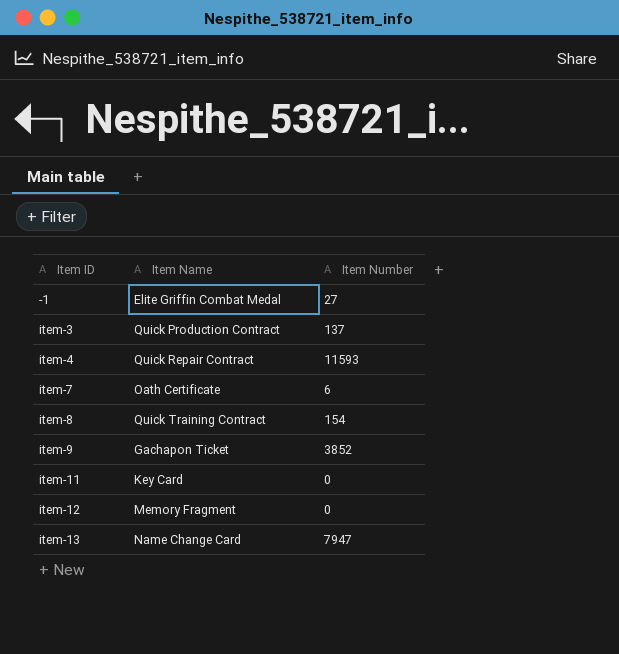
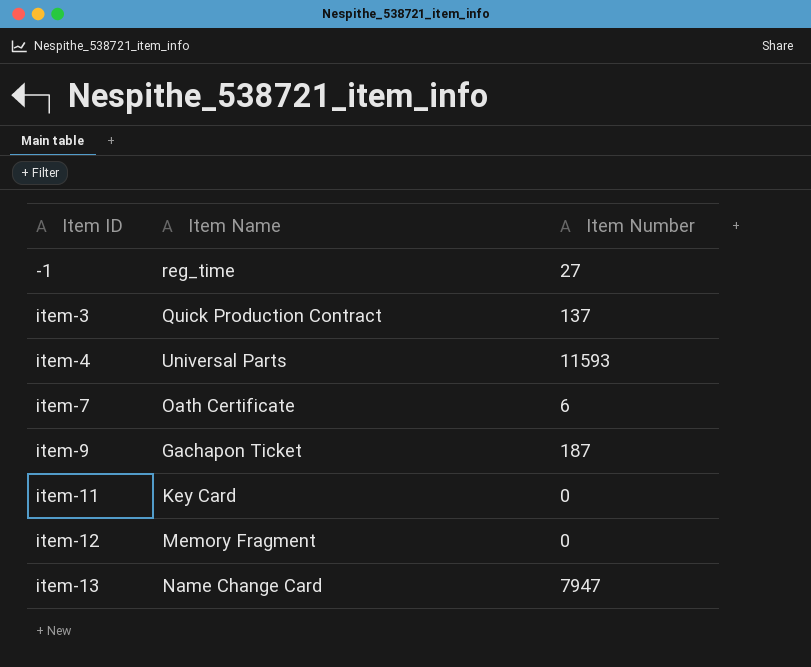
row item-8: Quick Training Contract | 154 -> none
-1 | Item Name: Elite Griffin Combat Medal -> reg_time
item-4 | Item Name: Quick Repair Contract -> Universal Parts
item-9 | Item Number: 3852 -> 187

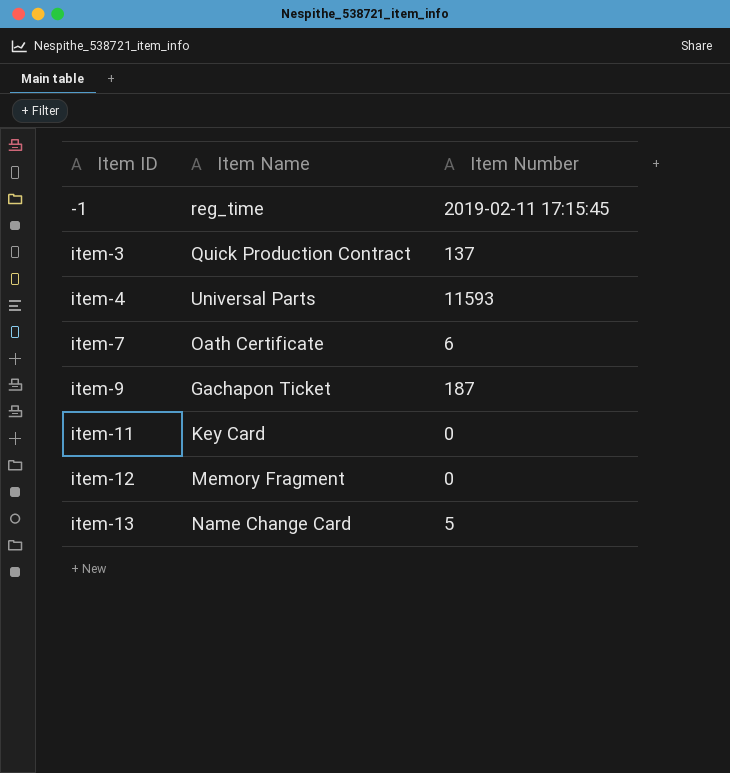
-1 | Item Number: 27 -> 2019-02-11 17:15:45
item-13 | Item Number: 7947 -> 5

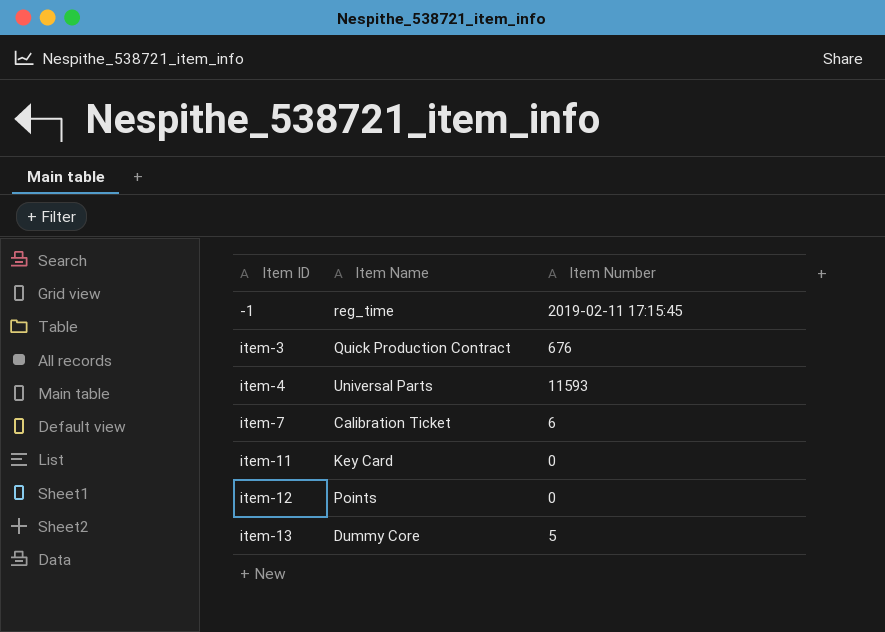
row item-9: Gachapon Ticket | 187 -> none
item-3 | Item Number: 137 -> 676
item-7 | Item Name: Oath Certificate -> Calibration Ticket
item-12 | Item Name: Memory Fragment -> Points
item-13 | Item Name: Name Change Card -> Dummy Core

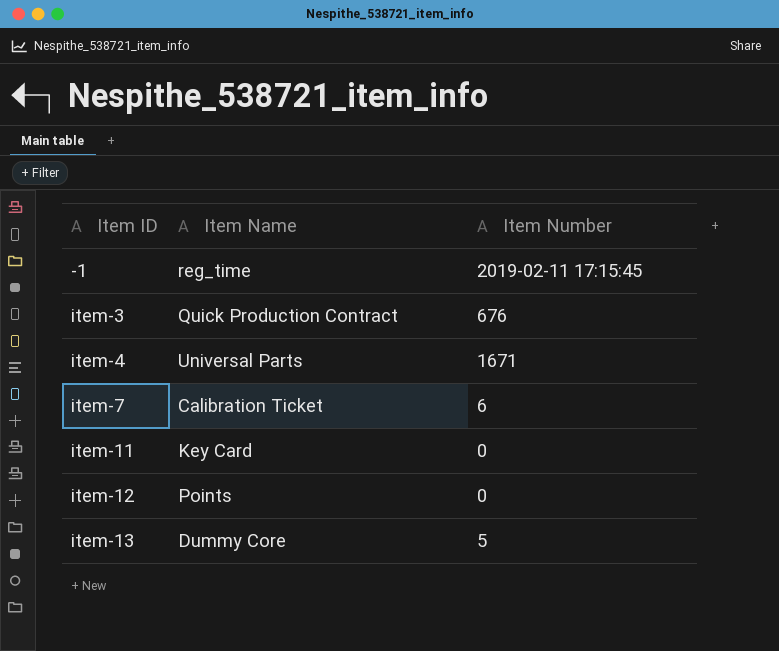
item-4 | Item Number: 11593 -> 1671

